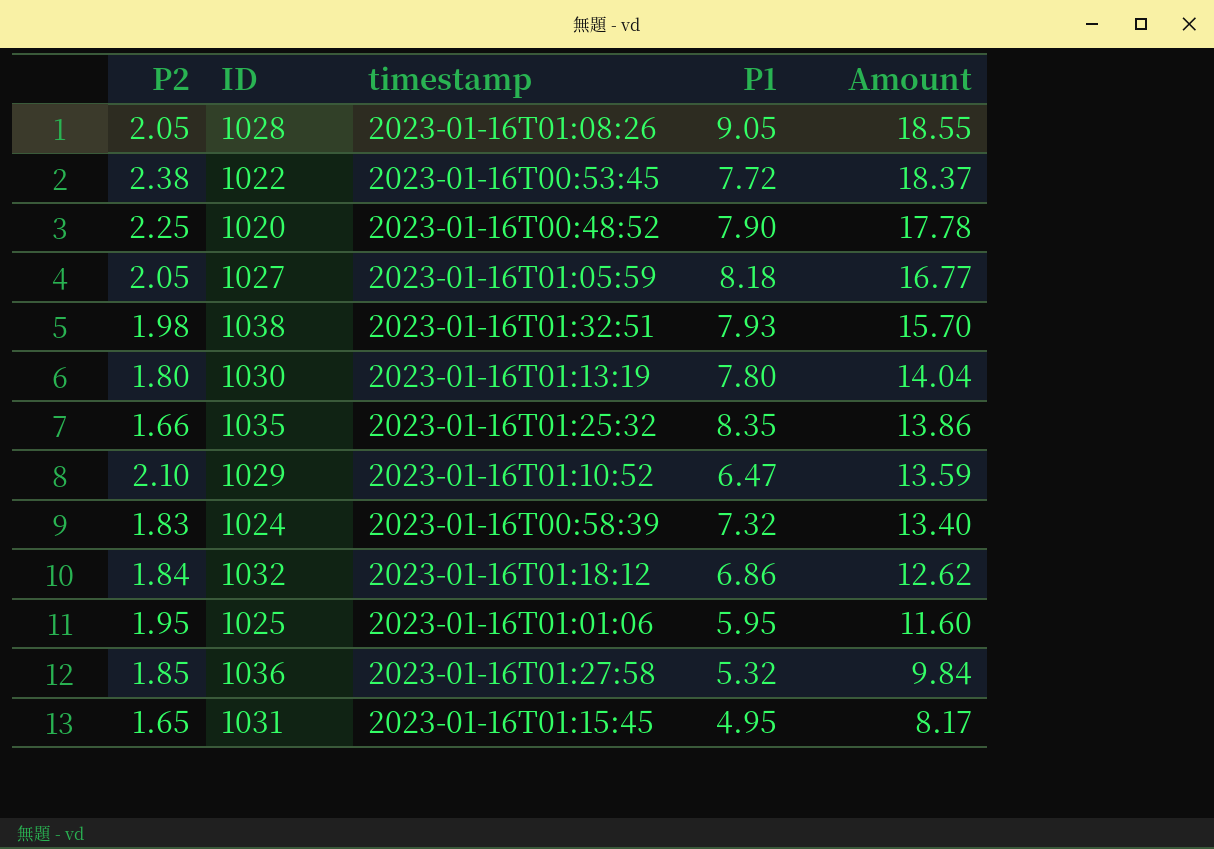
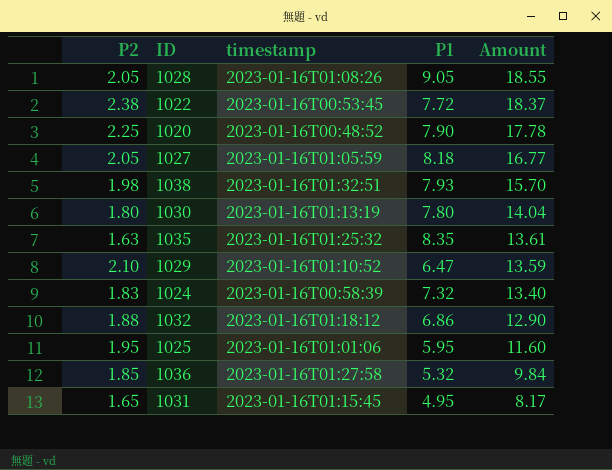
1035 | P2: 1.66 -> 1.63
1035 | Amount: 13.86 -> 13.61
1032 | P2: 1.84 -> 1.88
1032 | Amount: 12.62 -> 12.90

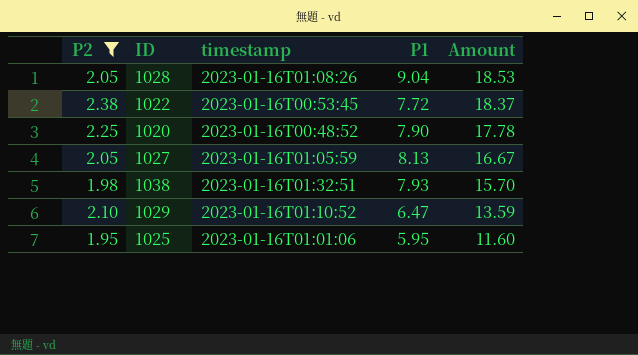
filter: none -> P2 >= 1.95
1028 | P1: 9.05 -> 9.04
1028 | Amount: 18.55 -> 18.53
1027 | P1: 8.18 -> 8.13
1027 | Amount: 16.77 -> 16.67

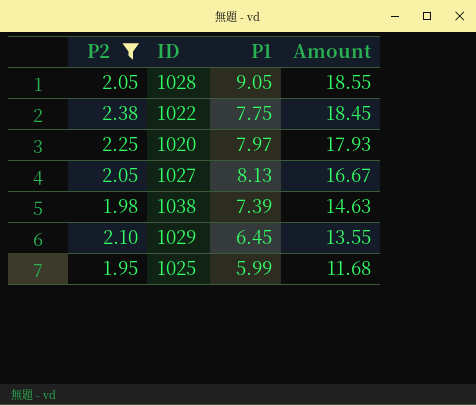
column timestamp | position: 3 -> none
1028 | P1: 9.04 -> 9.05
1028 | Amount: 18.53 -> 18.55
1022 | P1: 7.72 -> 7.75
1022 | Amount: 18.37 -> 18.45
1020 | P1: 7.90 -> 7.97
1020 | Amount: 17.78 -> 17.93
1038 | P1: 7.93 -> 7.39
1038 | Amount: 15.70 -> 14.63
1029 | P1: 6.47 -> 6.45
1029 | Amount: 13.59 -> 13.55
1025 | P1: 5.95 -> 5.99
1025 | Amount: 11.60 -> 11.68

